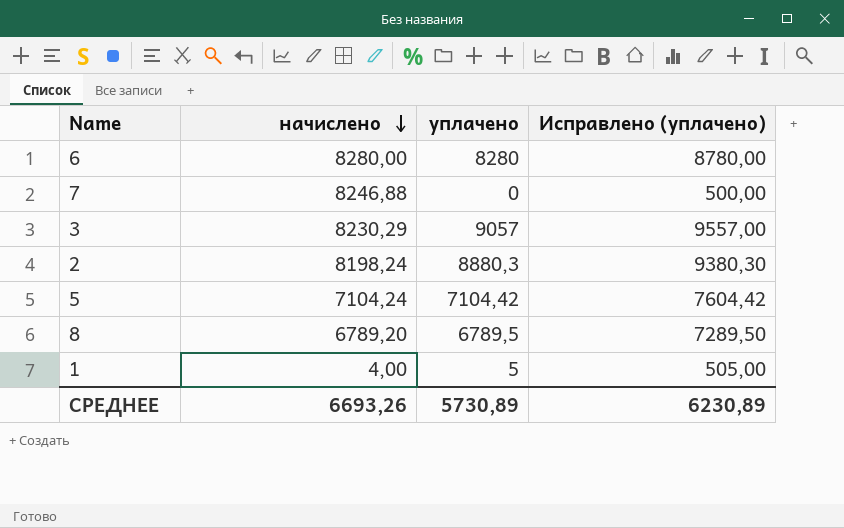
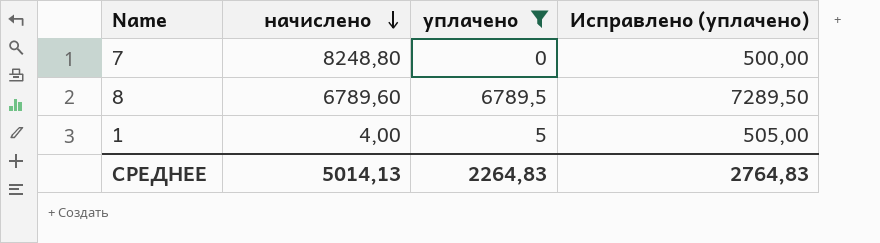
filter: none -> уплачено <= 6789,5
7 | начислено: 8246,88 -> 8248,80
8 | начислено: 6789,20 -> 6789,60
СРЕДНЕЕ | начислено: 6693,26 -> 5014,13
СРЕДНЕЕ | уплачено: 5730,89 -> 2264,83
СРЕДНЕЕ | Исправлено (уплачено): 6230,89 -> 2764,83

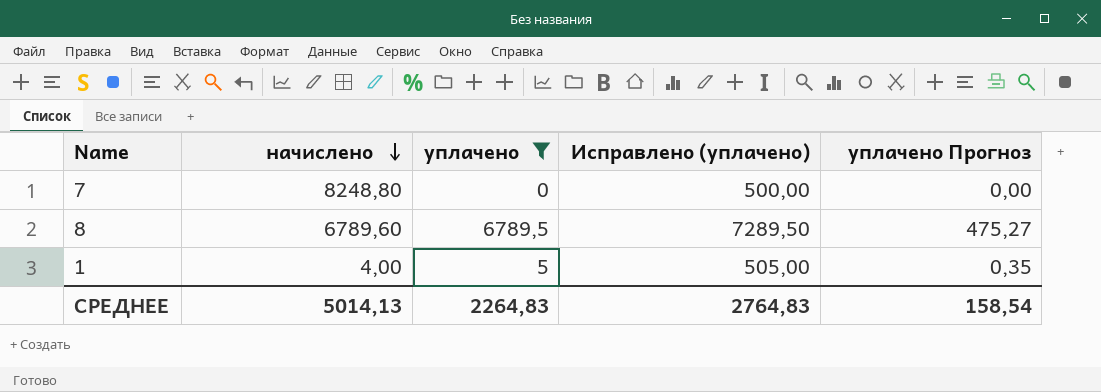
column уплачено Прогноз | formula: none -> [уплачено] * 0,07

